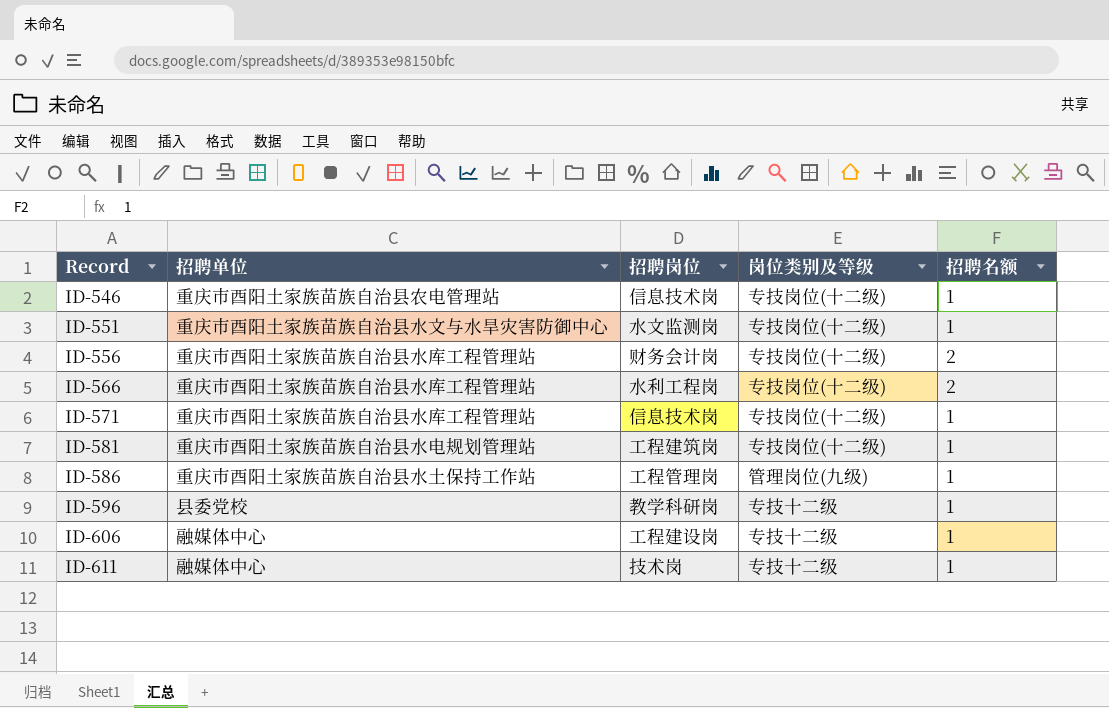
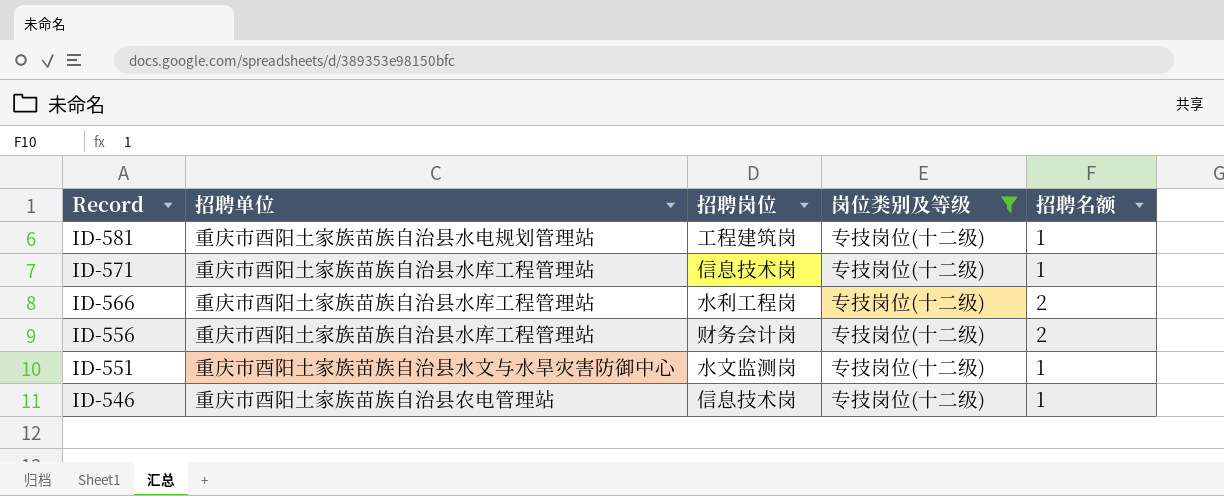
filter: none -> 岗位类别及等级 = 专技岗位(十二级)
row order: Record ascending -> Record descending

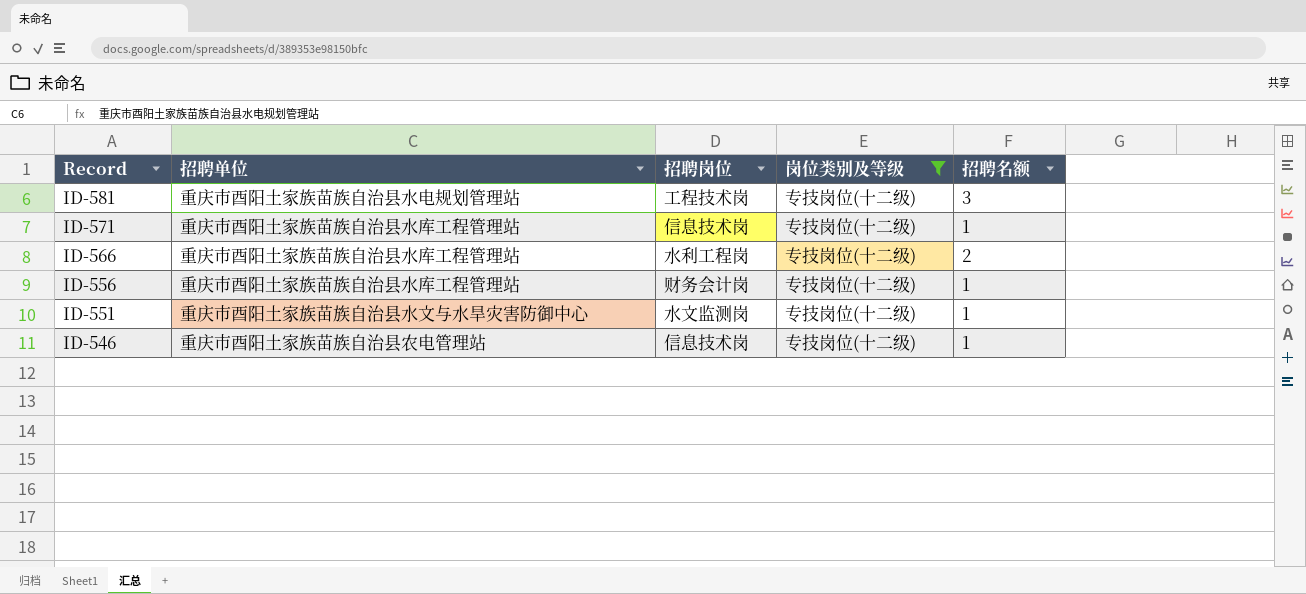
ID-581 | 招聘岗位: 工程建筑岗 -> 工程技术岗
ID-581 | 招聘名额: 1 -> 3
ID-556 | 招聘名额: 2 -> 1

